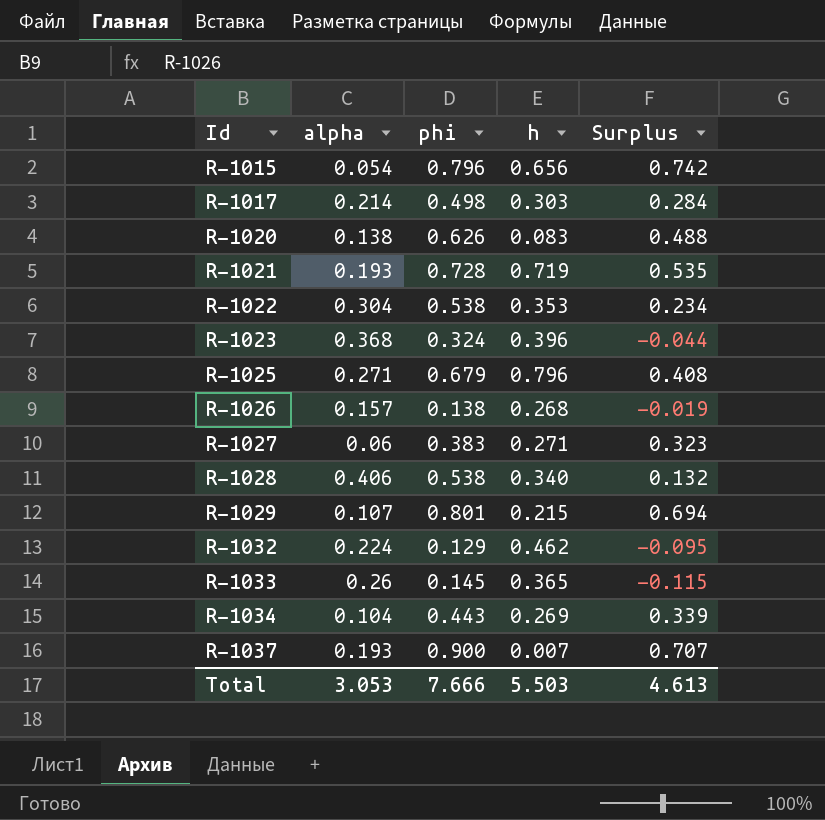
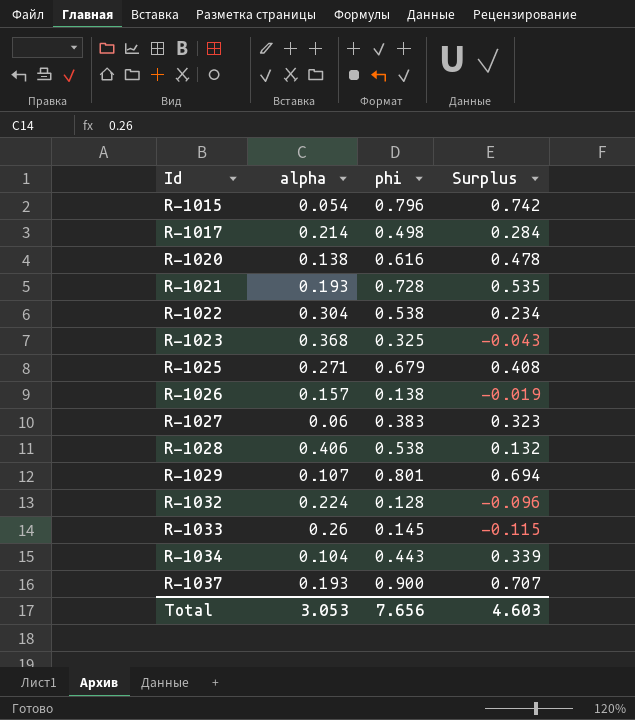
column h | position: 4 -> none
R-1020 | phi: 0.626 -> 0.616
R-1020 | Surplus: 0.488 -> 0.478
R-1023 | phi: 0.324 -> 0.325
R-1023 | Surplus: -0.044 -> -0.043
R-1032 | phi: 0.129 -> 0.128
R-1032 | Surplus: -0.095 -> -0.096
Total | phi: 7.666 -> 7.656
Total | Surplus: 4.613 -> 4.603

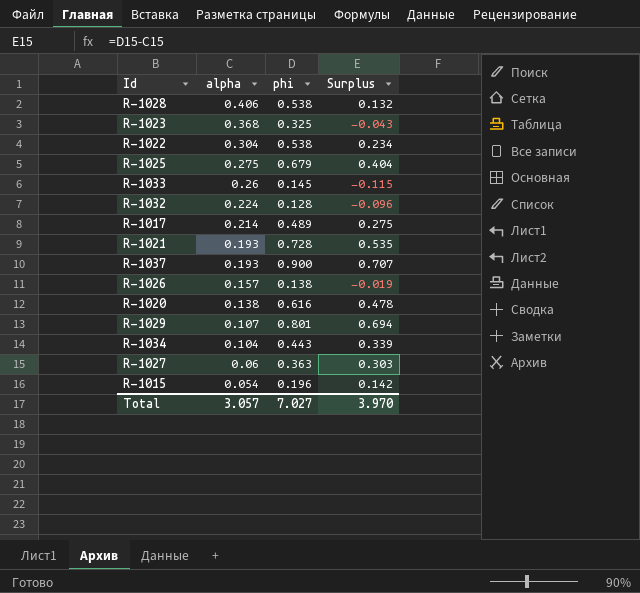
row order: Id ascending -> alpha descending
R-1025 | alpha: 0.271 -> 0.275
R-1025 | Surplus: 0.408 -> 0.404
R-1017 | phi: 0.498 -> 0.489
R-1017 | Surplus: 0.284 -> 0.275
R-1027 | phi: 0.383 -> 0.363
R-1027 | Surplus: 0.323 -> 0.303
R-1015 | phi: 0.796 -> 0.196
R-1015 | Surplus: 0.742 -> 0.142
Total | alpha: 3.053 -> 3.057
Total | phi: 7.656 -> 7.027
Total | Surplus: 4.603 -> 3.970

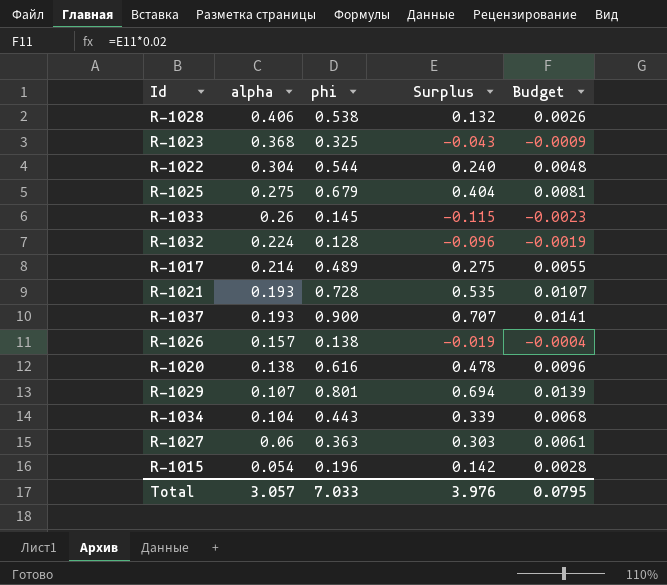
column Budget | formula: none -> [Surplus] * 0.02
R-1022 | phi: 0.538 -> 0.544
R-1022 | Surplus: 0.234 -> 0.240
Total | phi: 7.027 -> 7.033
Total | Surplus: 3.970 -> 3.976

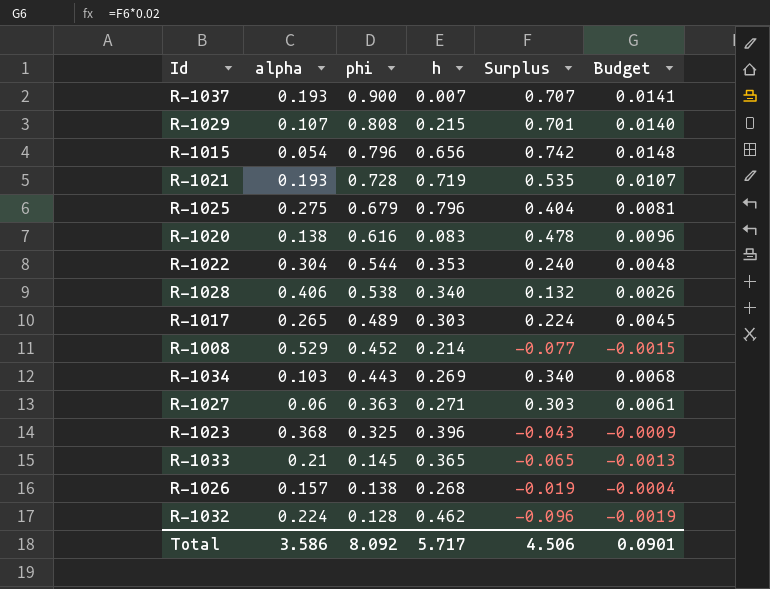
row order: alpha descending -> phi descending
column h | position: none -> 4
R-1029 | phi: 0.801 -> 0.808
R-1029 | Surplus: 0.694 -> 0.701
R-1029 | Budget: 0.0139 -> 0.0140
R-1015 | phi: 0.196 -> 0.796
R-1015 | Surplus: 0.142 -> 0.742
R-1015 | Budget: 0.0028 -> 0.0148
R-1017 | alpha: 0.214 -> 0.265
R-1017 | Surplus: 0.275 -> 0.224
R-1017 | Budget: 0.0055 -> 0.0045
row R-1008: none -> 0.529 | 0.452 | 0.214 | -0.077 | -0.0015
R-1034 | alpha: 0.104 -> 0.103
R-1034 | Surplus: 0.339 -> 0.340
R-1033 | alpha: 0.26 -> 0.21
R-1033 | Surplus: -0.115 -> -0.065
R-1033 | Budget: -0.0023 -> -0.0013
Total | alpha: 3.057 -> 3.586
Total | phi: 7.033 -> 8.092
Total | Surplus: 3.976 -> 4.506
Total | Budget: 0.0795 -> 0.0901

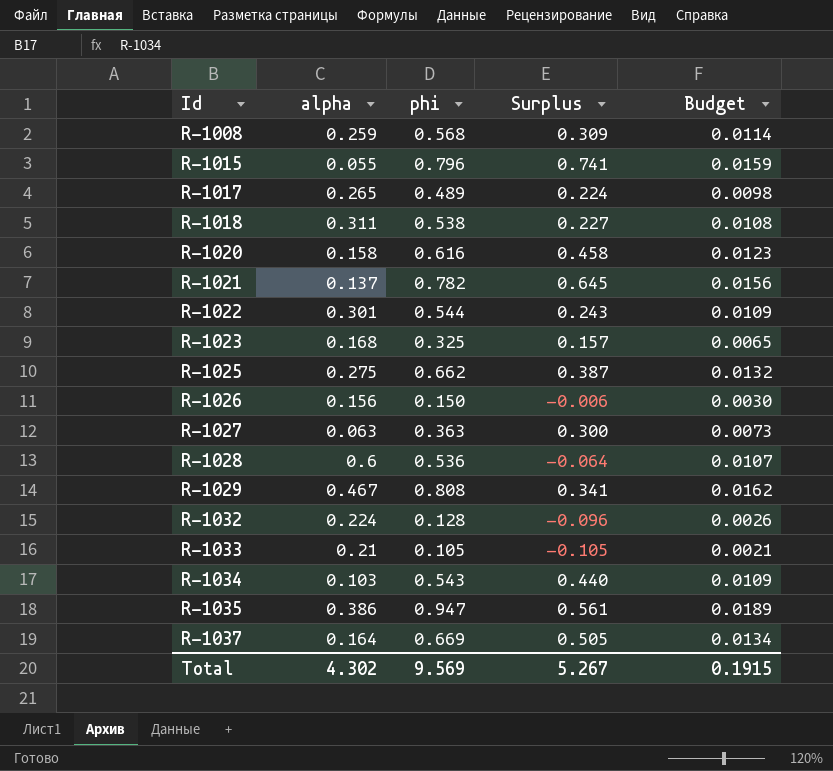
row order: phi descending -> Id ascending
column h | position: 4 -> none
column Budget | formula: [Surplus] * 0.02 -> [phi] * 0.02
R-1008 | alpha: 0.529 -> 0.259
R-1008 | phi: 0.452 -> 0.568
R-1008 | Surplus: -0.077 -> 0.309
R-1015 | alpha: 0.054 -> 0.055
R-1015 | Surplus: 0.742 -> 0.741
row R-1018: none -> 0.311 | 0.538 | 0.227 | 0.0108
R-1020 | alpha: 0.138 -> 0.158
R-1020 | Surplus: 0.478 -> 0.458
R-1021 | alpha: 0.193 -> 0.137
R-1021 | phi: 0.728 -> 0.782
R-1021 | Surplus: 0.535 -> 0.645
R-1022 | alpha: 0.304 -> 0.301
R-1022 | Surplus: 0.240 -> 0.243
R-1023 | alpha: 0.368 -> 0.168
R-1023 | Surplus: -0.043 -> 0.157
R-1025 | phi: 0.679 -> 0.662
R-1025 | Surplus: 0.404 -> 0.387
R-1026 | alpha: 0.157 -> 0.156
R-1026 | phi: 0.138 -> 0.150
R-1026 | Surplus: -0.019 -> -0.006
R-1027 | alpha: 0.06 -> 0.063
R-1027 | Surplus: 0.303 -> 0.300
R-1028 | alpha: 0.406 -> 0.6
R-1028 | phi: 0.538 -> 0.536
R-1028 | Surplus: 0.132 -> -0.064
R-1029 | alpha: 0.107 -> 0.467
R-1029 | Surplus: 0.701 -> 0.341
R-1033 | phi: 0.145 -> 0.105
R-1033 | Surplus: -0.065 -> -0.105
R-1034 | phi: 0.443 -> 0.543
R-1034 | Surplus: 0.340 -> 0.440
row R-1035: none -> 0.386 | 0.947 | 0.561 | 0.0189
R-1037 | alpha: 0.193 -> 0.164
R-1037 | phi: 0.900 -> 0.669
R-1037 | Surplus: 0.707 -> 0.505
Total | alpha: 3.586 -> 4.302
Total | phi: 8.092 -> 9.569
Total | Surplus: 4.506 -> 5.267
Total | Budget: 0.0901 -> 0.1915

